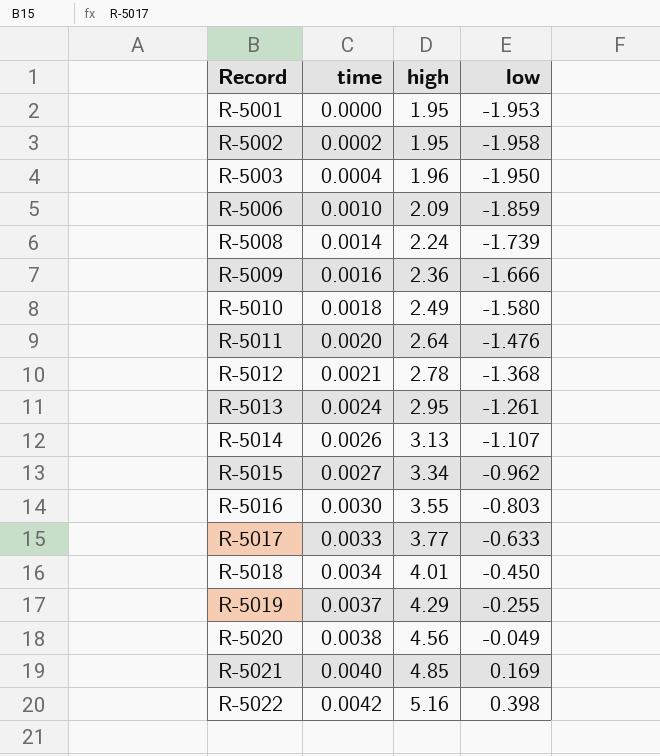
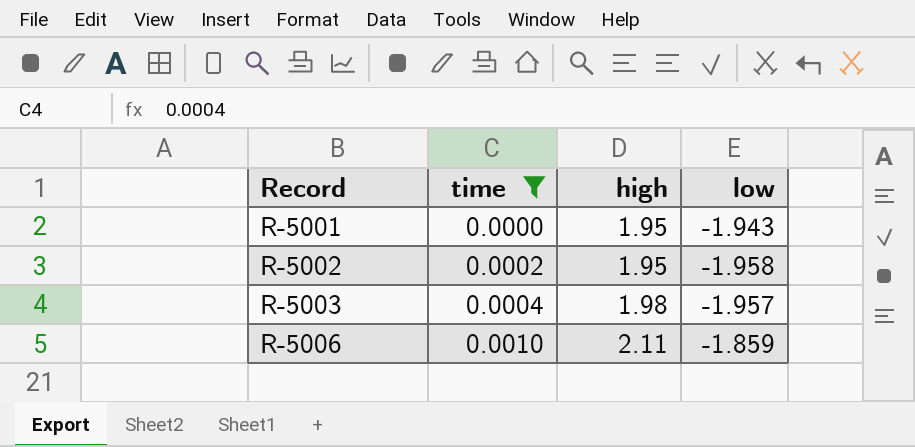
filter: none -> time <= 0.0010
R-5001 | low: -1.953 -> -1.943
R-5003 | high: 1.96 -> 1.98
R-5003 | low: -1.950 -> -1.957
R-5006 | high: 2.09 -> 2.11

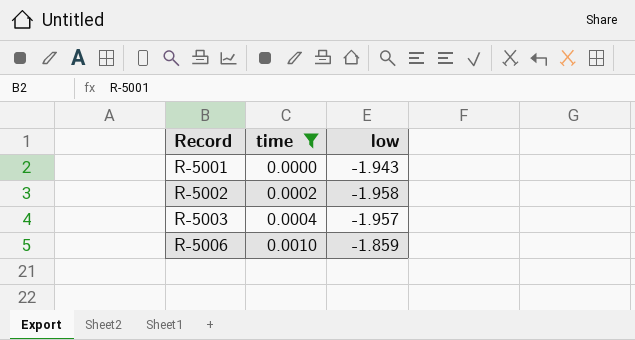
column high | position: 3 -> none

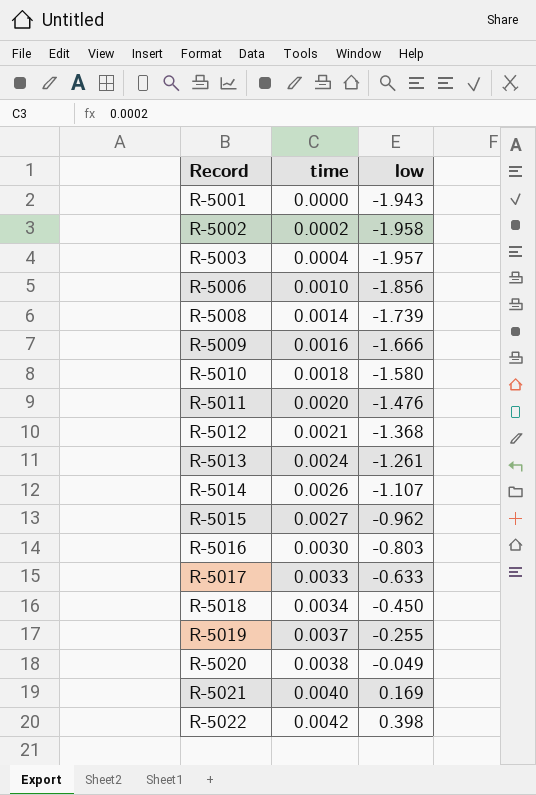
filter: time <= 0.0010 -> none
R-5006 | low: -1.859 -> -1.856

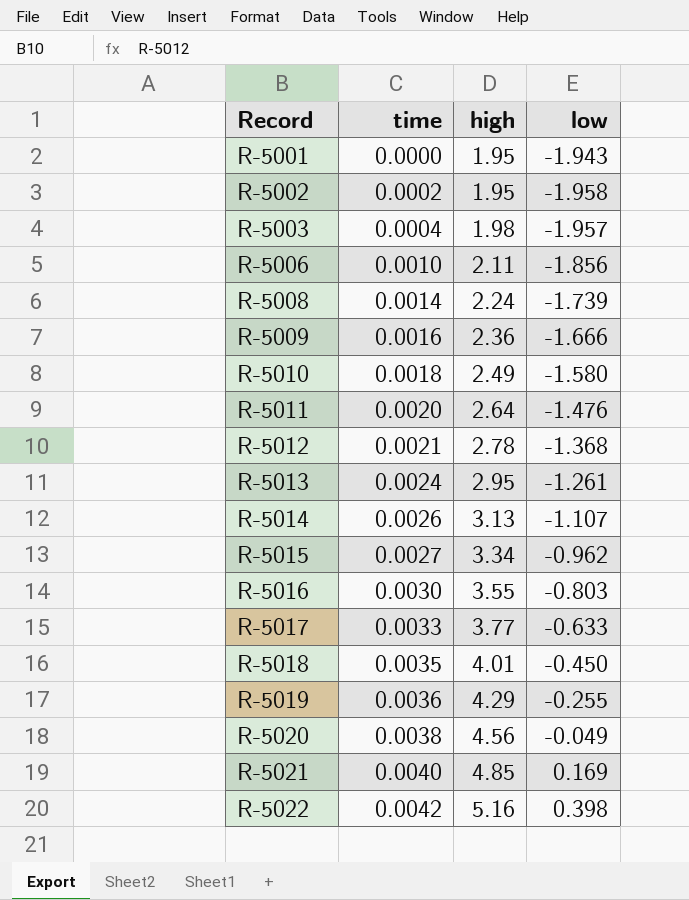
column high | position: none -> 3
R-5018 | time: 0.0034 -> 0.0035
R-5019 | time: 0.0037 -> 0.0036

